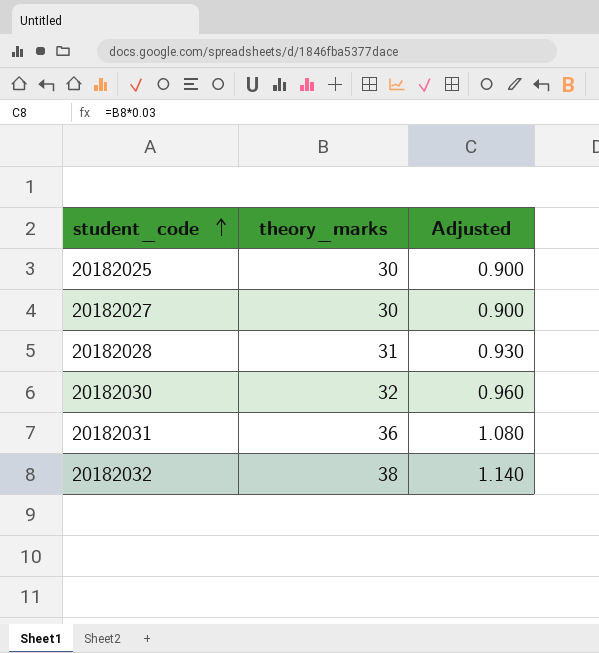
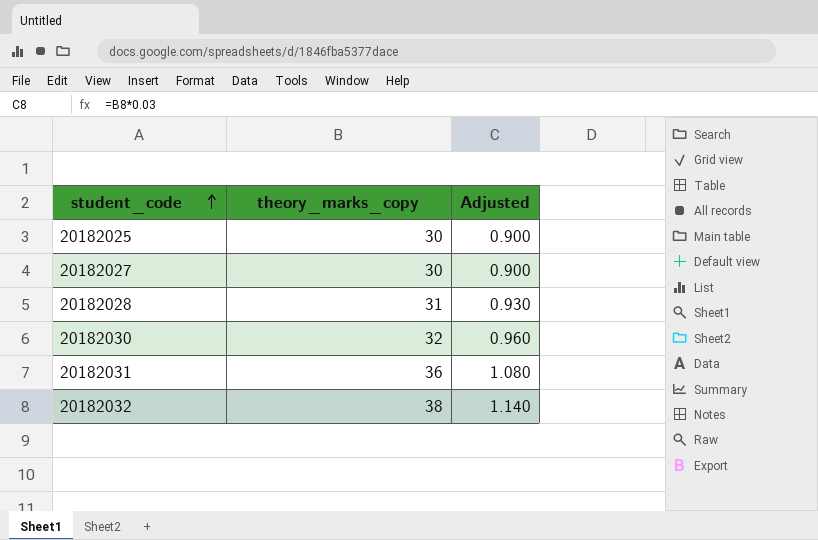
column name: theory_marks -> theory_marks_copy

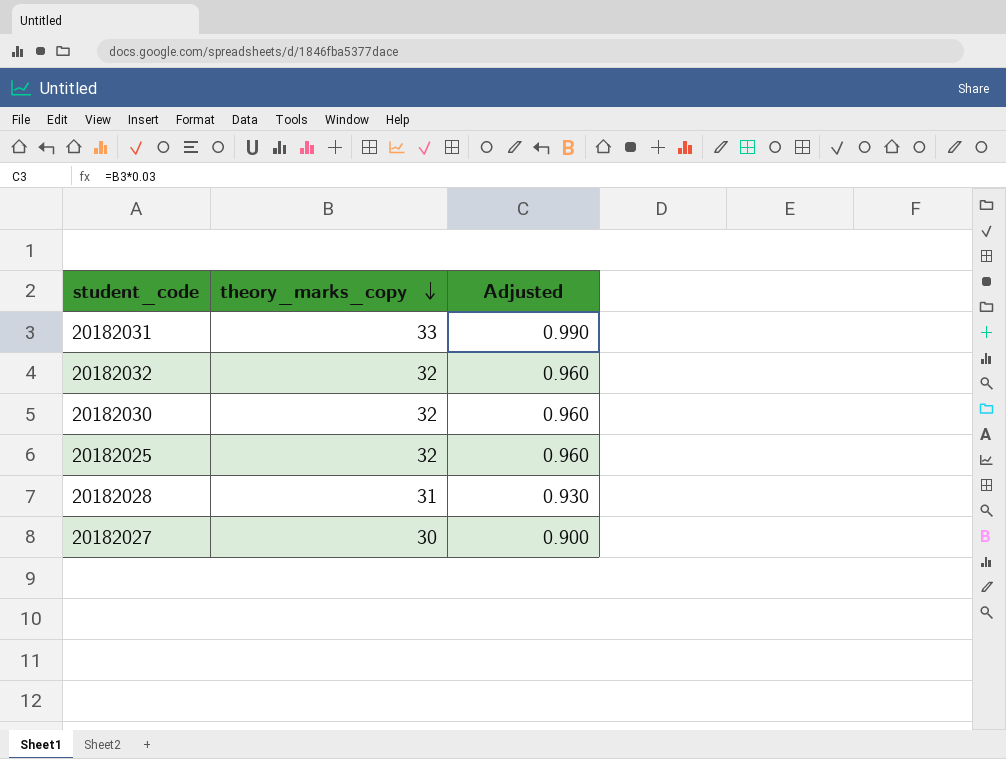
row order: student_code ascending -> theory_marks_copy descending
20182031 | theory_marks_copy: 36 -> 33
20182031 | Adjusted: 1.080 -> 0.990
20182032 | theory_marks_copy: 38 -> 32
20182032 | Adjusted: 1.140 -> 0.960
20182025 | theory_marks_copy: 30 -> 32
20182025 | Adjusted: 0.900 -> 0.960

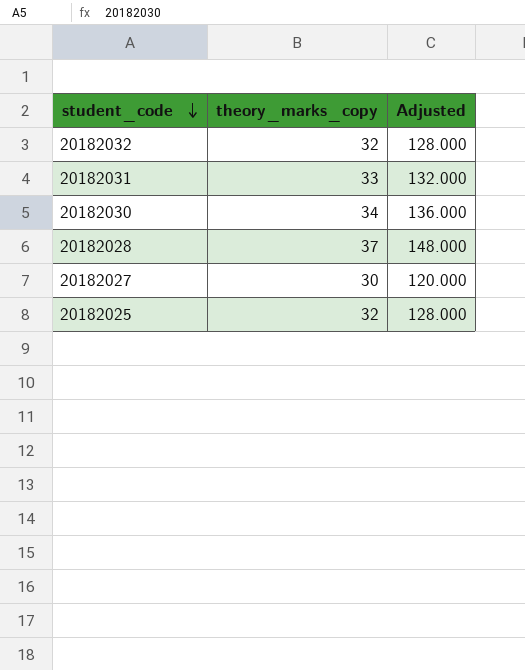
row order: theory_marks_copy descending -> student_code descending
column Adjusted | formula: [theory_marks_copy] * 0.03 -> [theory_marks_copy] * 4
20182030 | theory_marks_copy: 32 -> 34
20182028 | theory_marks_copy: 31 -> 37

